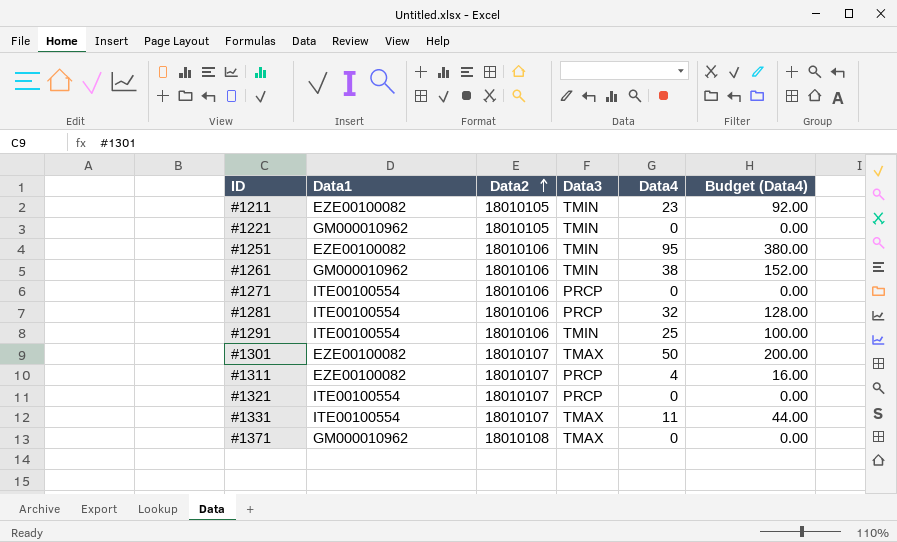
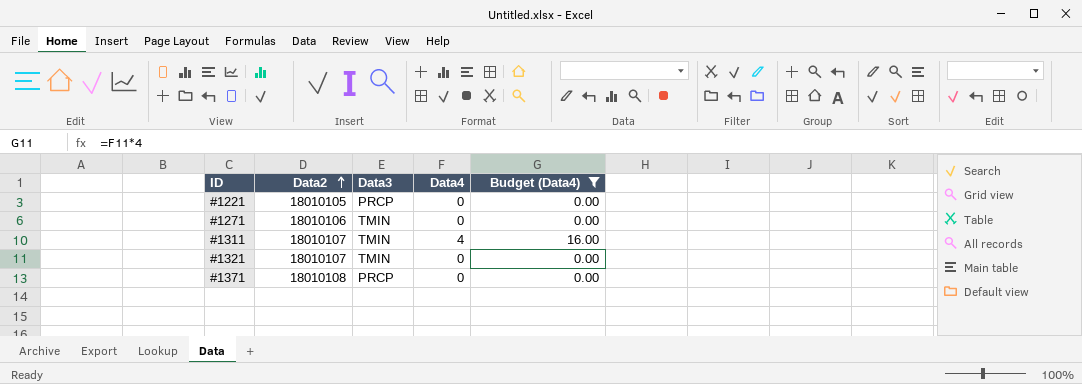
filter: none -> Budget (Data4) <= 16.00
column Data1 | position: 2 -> none
#1221 | Data3: TMIN -> PRCP
#1271 | Data3: PRCP -> TMIN
#1311 | Data3: PRCP -> TMIN
#1321 | Data3: PRCP -> TMIN
#1371 | Data3: TMAX -> PRCP

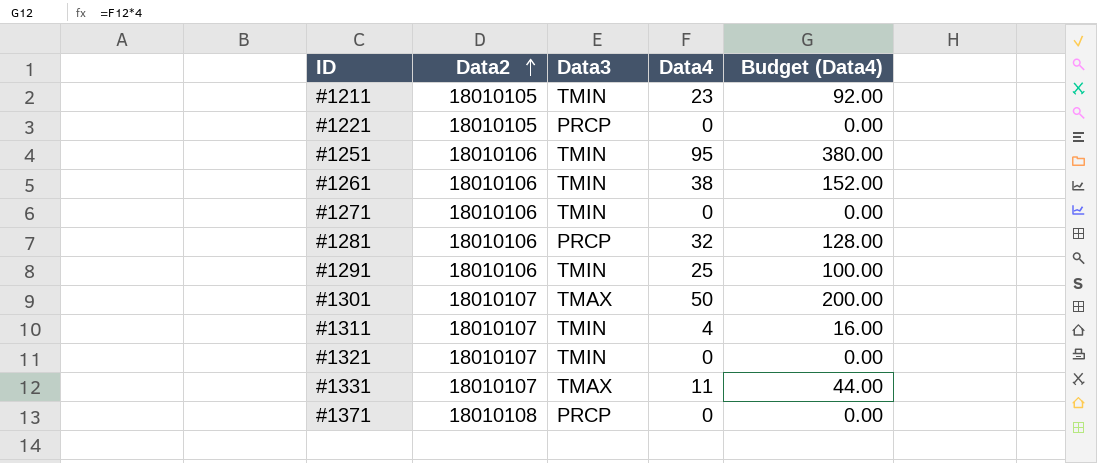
filter: Budget (Data4) <= 16.00 -> none

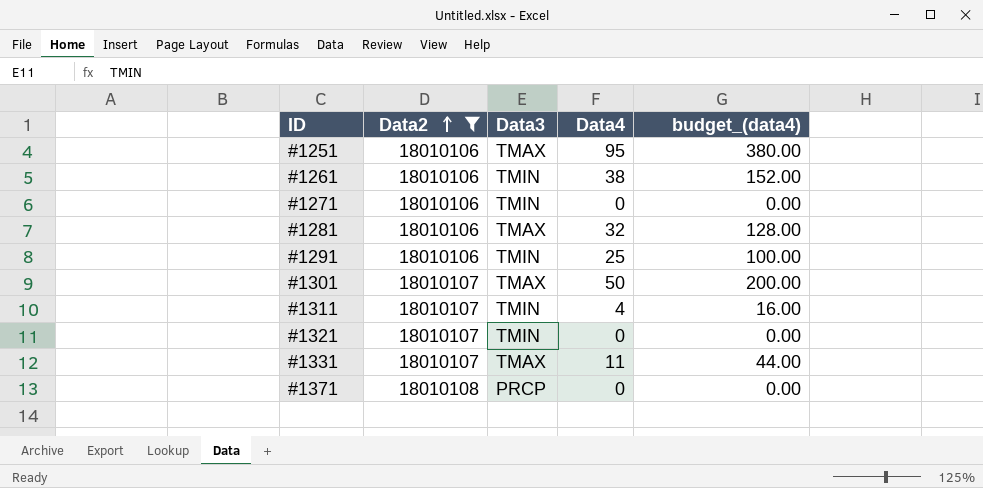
filter: none -> Data2 != 18010105
column name: Budget (Data4) -> budget_(data4)
#1251 | Data3: TMIN -> TMAX
#1281 | Data3: PRCP -> TMAX

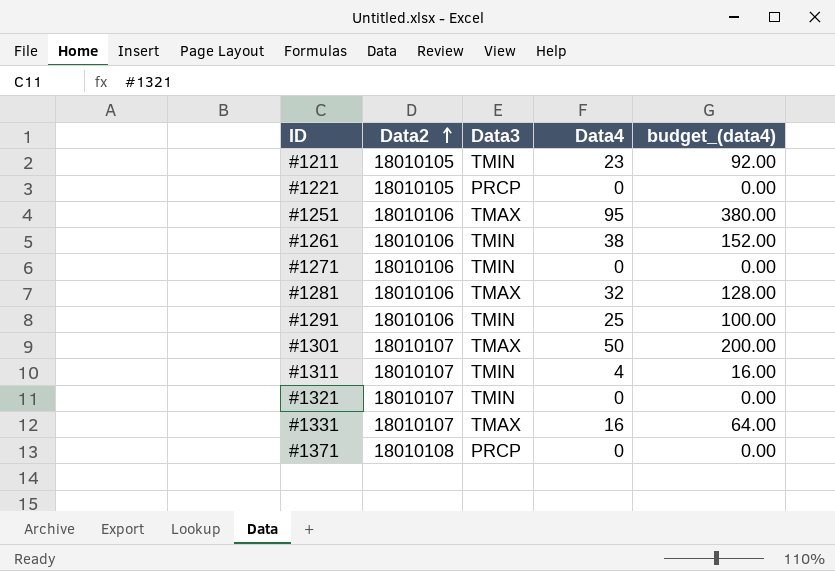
filter: Data2 != 18010105 -> none
#1331 | Data4: 11 -> 16
#1331 | budget_(data4): 44.00 -> 64.00

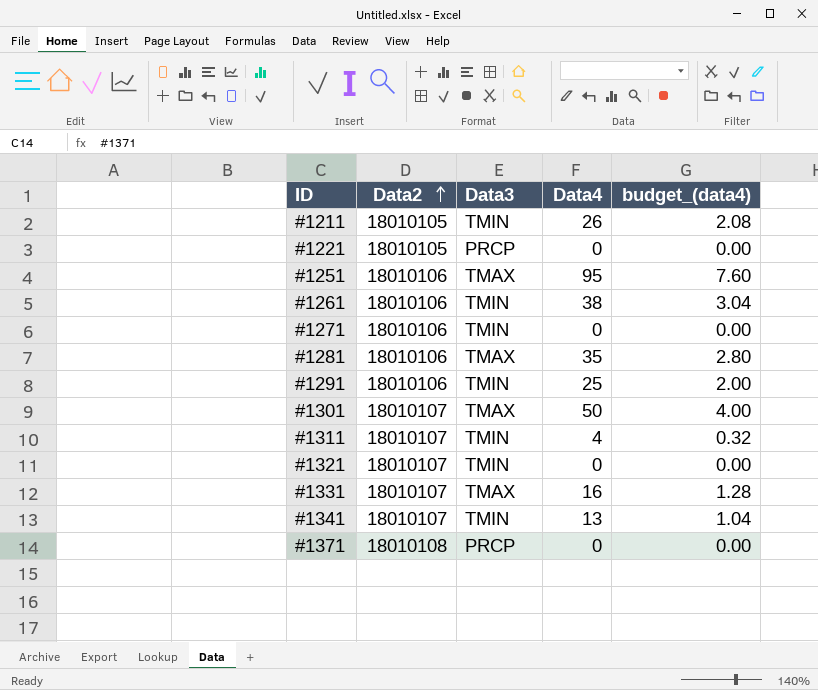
column budget_(data4) | formula: [Data4] * 4 -> [Data4] * 0.08
#1211 | Data4: 23 -> 26
#1281 | Data4: 32 -> 35
row #1341: none -> 18010107 | TMIN | 13 | 1.04

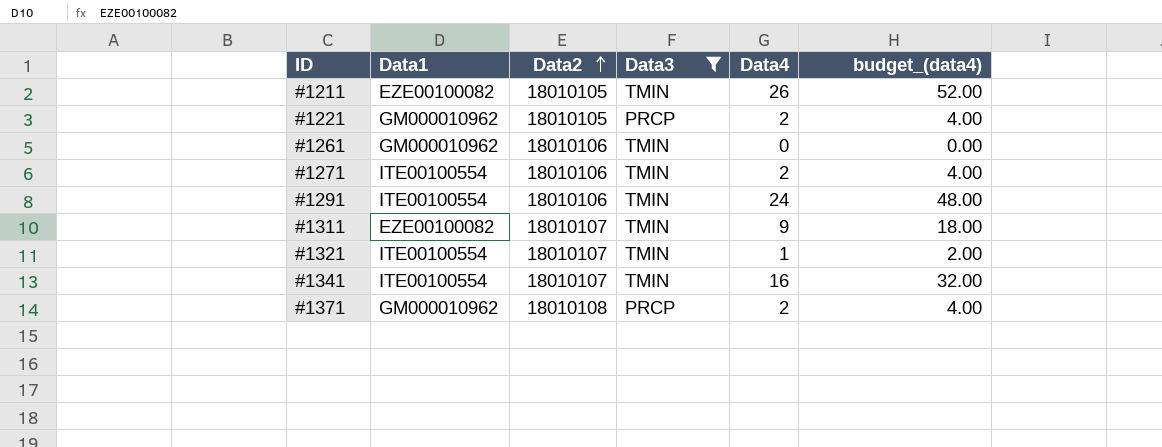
filter: none -> Data3 != TMAX
column Data1 | position: none -> 2
column budget_(data4) | formula: [Data4] * 0.08 -> [Data4] * 2
#1221 | Data4: 0 -> 2
#1261 | Data4: 38 -> 0
#1271 | Data4: 0 -> 2
#1291 | Data4: 25 -> 24
#1311 | Data4: 4 -> 9
#1321 | Data4: 0 -> 1
#1341 | Data4: 13 -> 16
#1371 | Data4: 0 -> 2

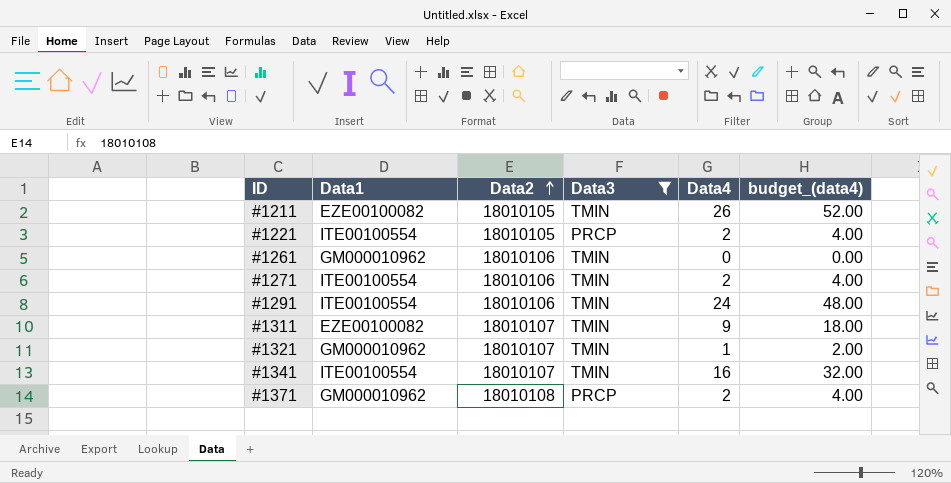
#1221 | Data1: GM000010962 -> ITE00100554
#1321 | Data1: ITE00100554 -> GM000010962

